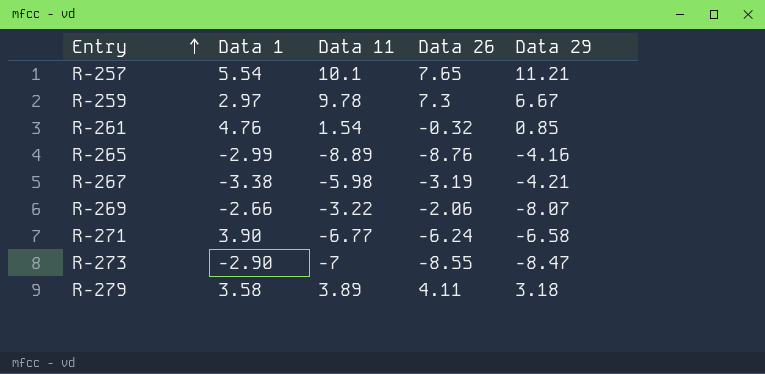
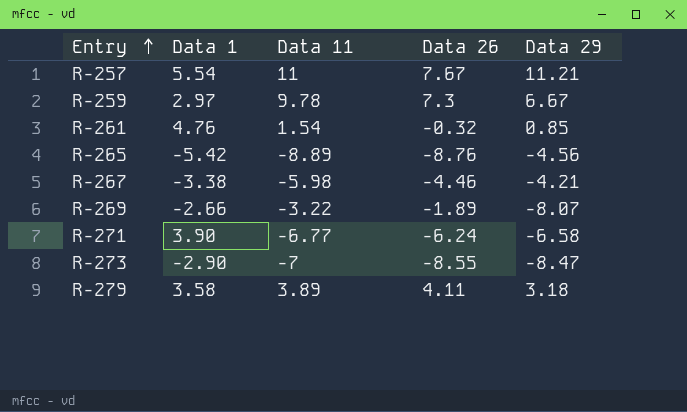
R-257 | Data 11: 10.1 -> 11
R-257 | Data 26: 7.65 -> 7.67
R-265 | Data 1: -2.99 -> -5.42
R-265 | Data 29: -4.16 -> -4.56
R-267 | Data 26: -3.19 -> -4.46
R-269 | Data 26: -2.06 -> -1.89

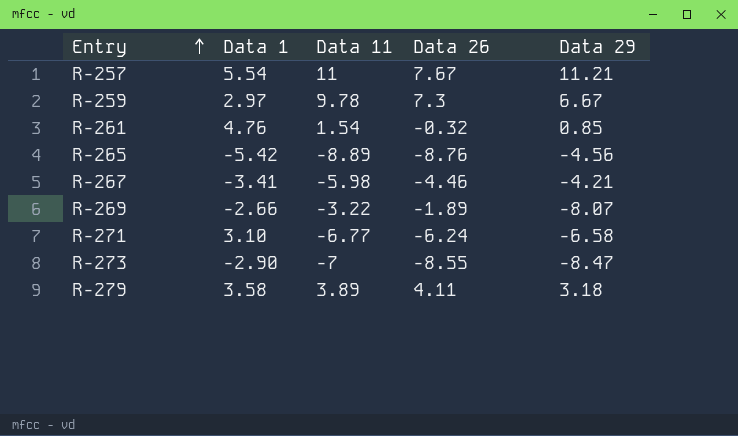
R-267 | Data 1: -3.38 -> -3.41
R-271 | Data 1: 3.90 -> 3.10

